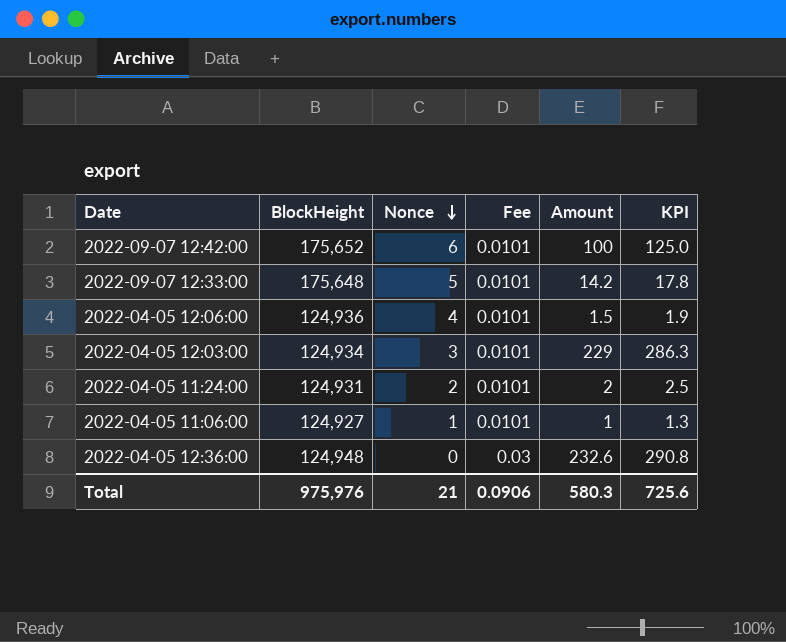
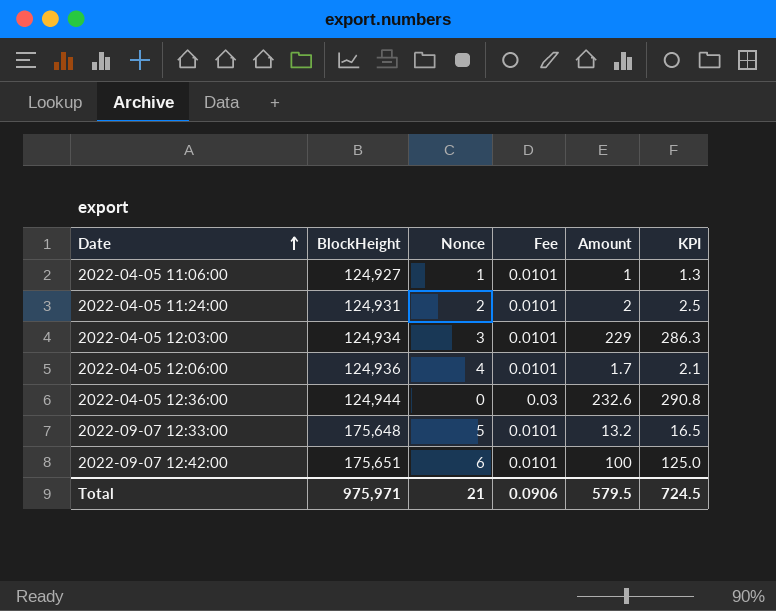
row order: Nonce descending -> Date ascending
2022-04-05 12:06:00 | Amount: 1.5 -> 1.7
2022-04-05 12:06:00 | KPI: 1.9 -> 2.1
2022-04-05 12:36:00 | BlockHeight: 124,948 -> 124,944
2022-09-07 12:33:00 | Amount: 14.2 -> 13.2
2022-09-07 12:33:00 | KPI: 17.8 -> 16.5
2022-09-07 12:42:00 | BlockHeight: 175,652 -> 175,651
Total | BlockHeight: 975,976 -> 975,971
Total | Amount: 580.3 -> 579.5
Total | KPI: 725.6 -> 724.5

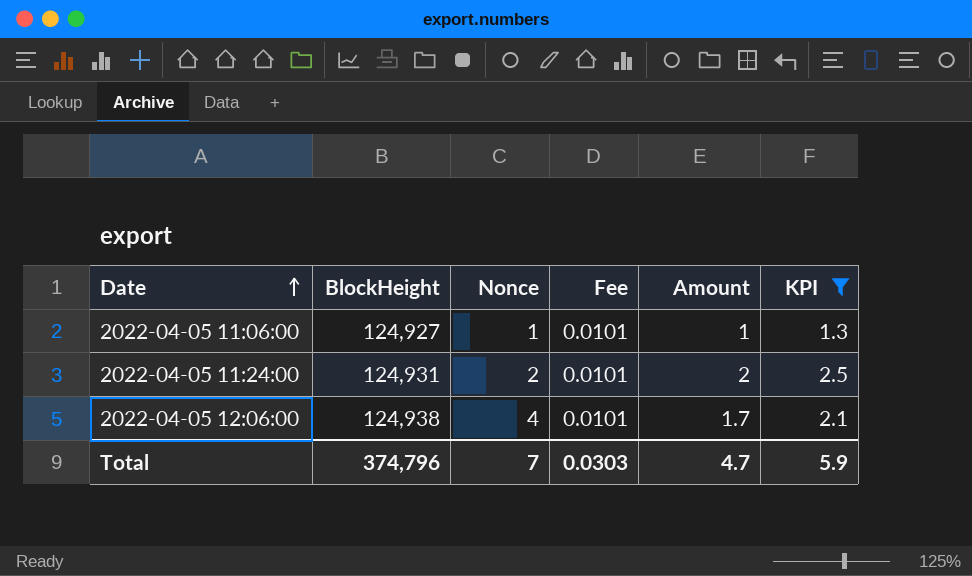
filter: none -> KPI <= 2.5
2022-04-05 12:06:00 | BlockHeight: 124,936 -> 124,938
Total | BlockHeight: 975,971 -> 374,796
Total | Nonce: 21 -> 7
Total | Fee: 0.0906 -> 0.0303
Total | Amount: 579.5 -> 4.7
Total | KPI: 724.5 -> 5.9

